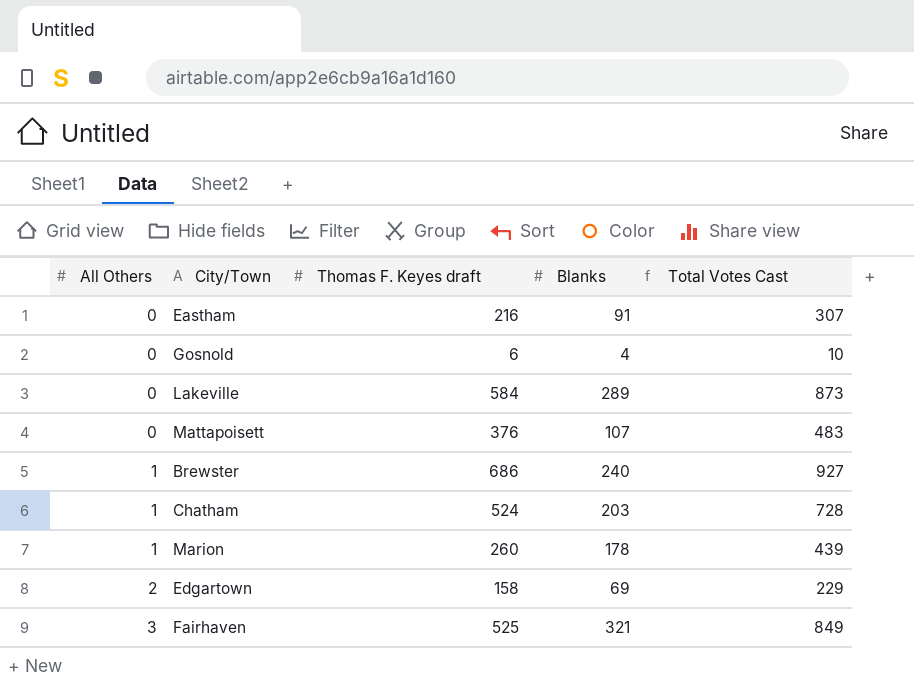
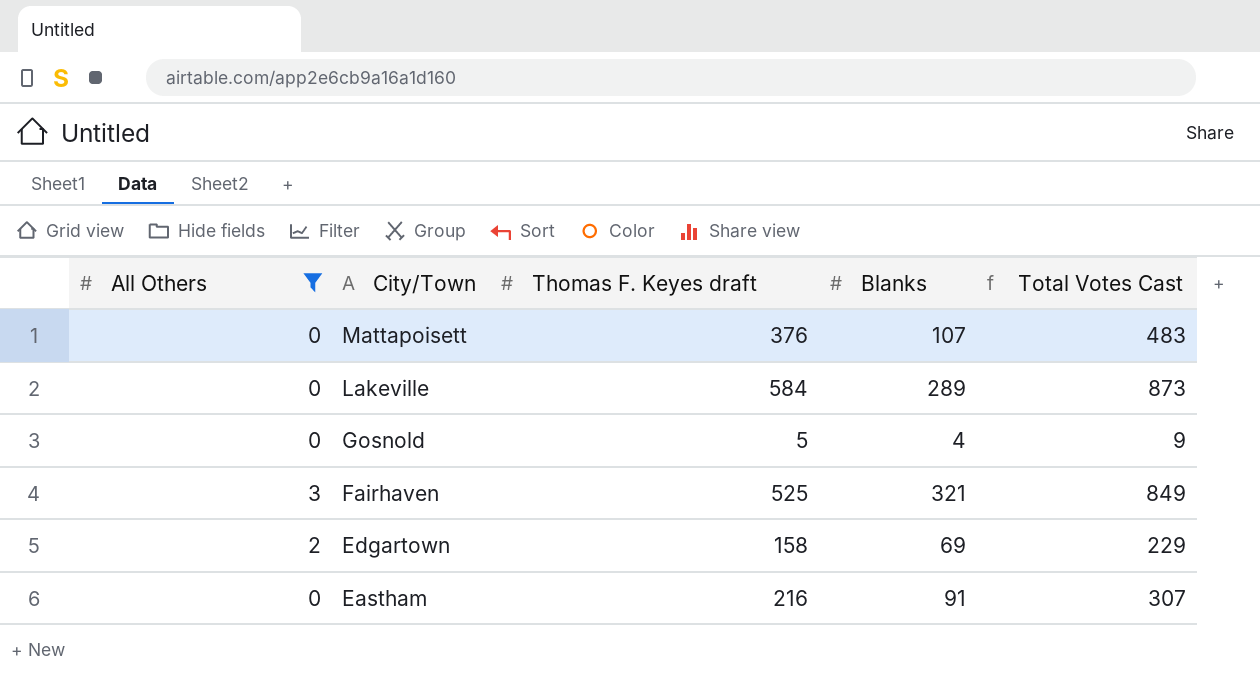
filter: none -> All Others != 1
row order: All Others ascending -> City/Town descending
Gosnold | Thomas F. Keyes draft: 6 -> 5
Gosnold | Total Votes Cast: 10 -> 9

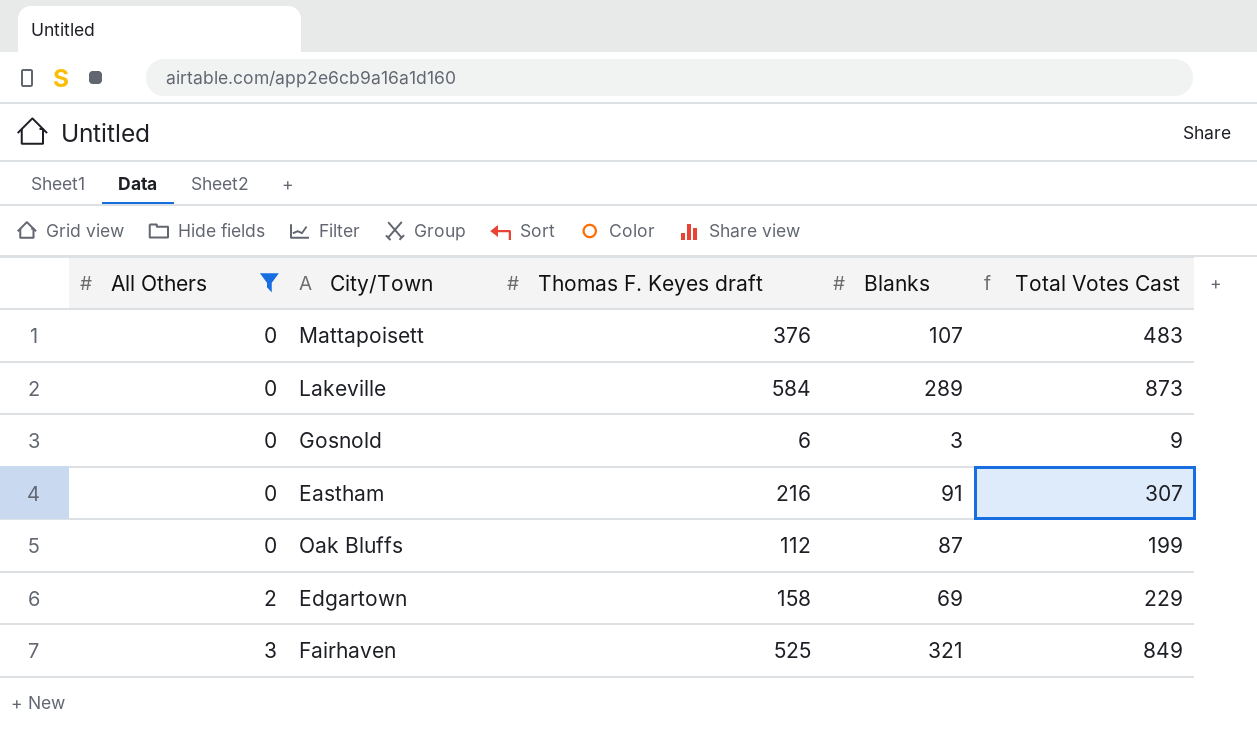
row order: City/Town descending -> All Others ascending
Gosnold | Thomas F. Keyes draft: 5 -> 6
Gosnold | Blanks: 4 -> 3
row Oak Bluffs: none -> 0 | 112 | 87 | 199

